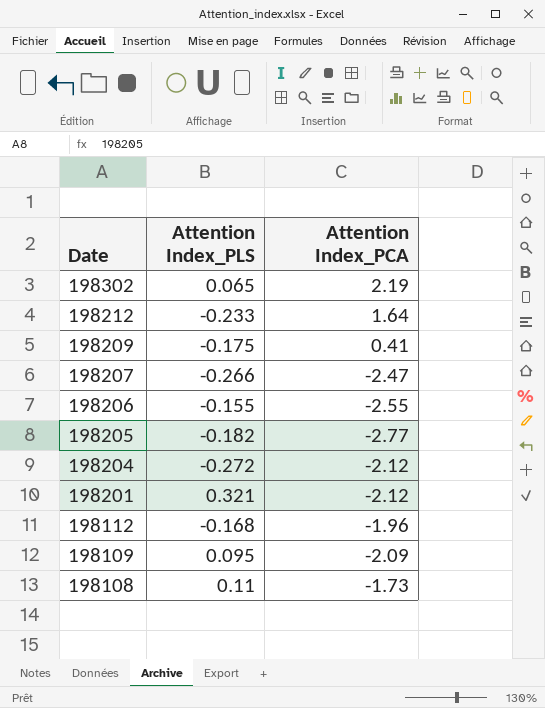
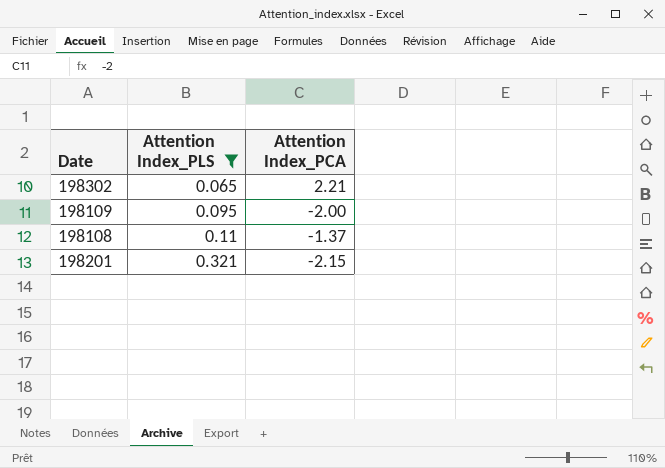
filter: none -> Attention Index_PLS >= 0.065
row order: Date descending -> Attention Index_PLS ascending
198302 | Attention Index_PCA: 2.19 -> 2.21
198109 | Attention Index_PCA: -2.09 -> -2.00
198108 | Attention Index_PCA: -1.73 -> -1.37
198201 | Attention Index_PCA: -2.12 -> -2.15

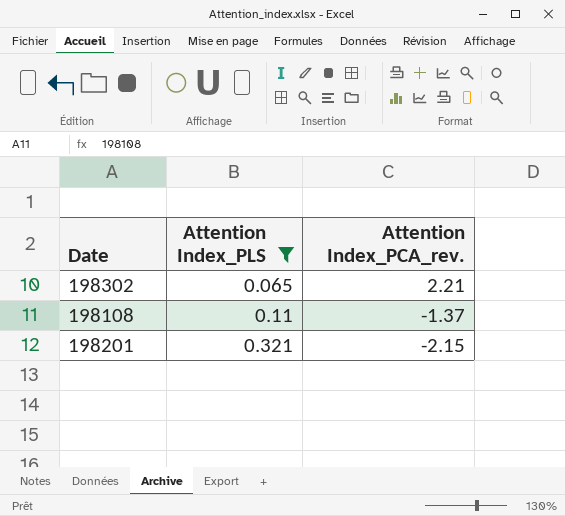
column name: Attention Index_PCA -> Attention Index_PCA_rev.
row 198109: 0.095 | -2.00 -> none

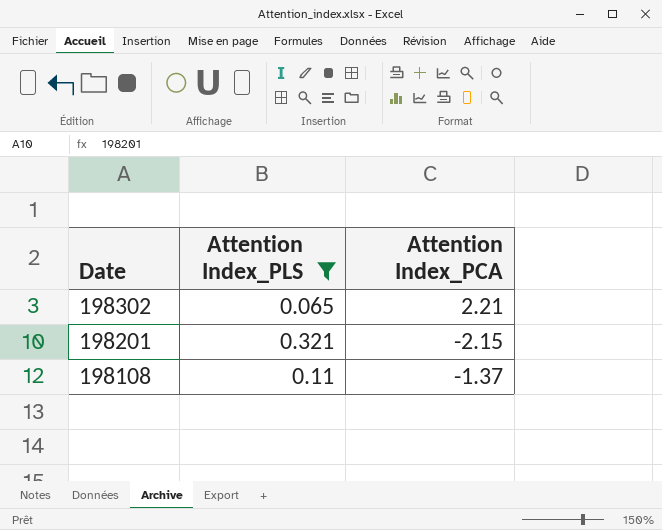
row order: Attention Index_PLS ascending -> Date descending
column name: Attention Index_PCA_rev. -> Attention Index_PCA

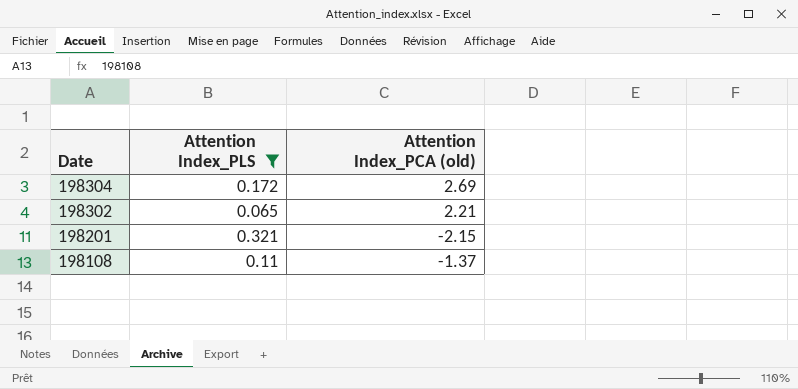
column name: Attention Index_PCA -> Attention Index_PCA (old)
row 198304: none -> 0.172 | 2.69

